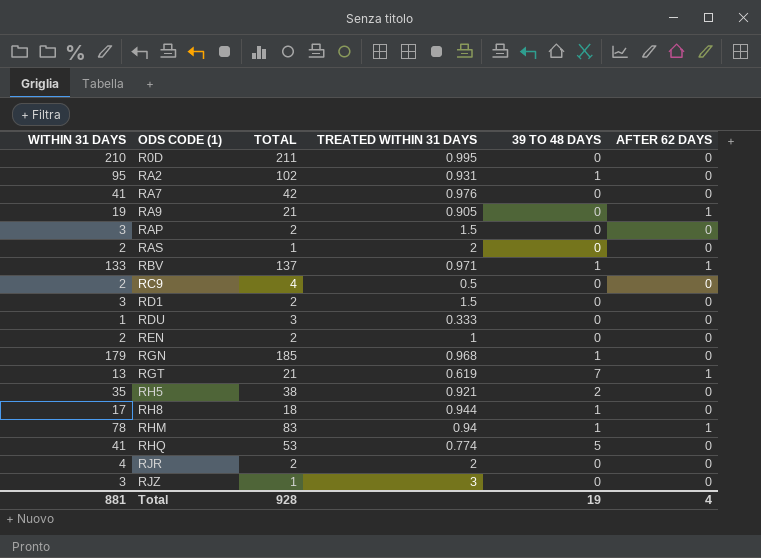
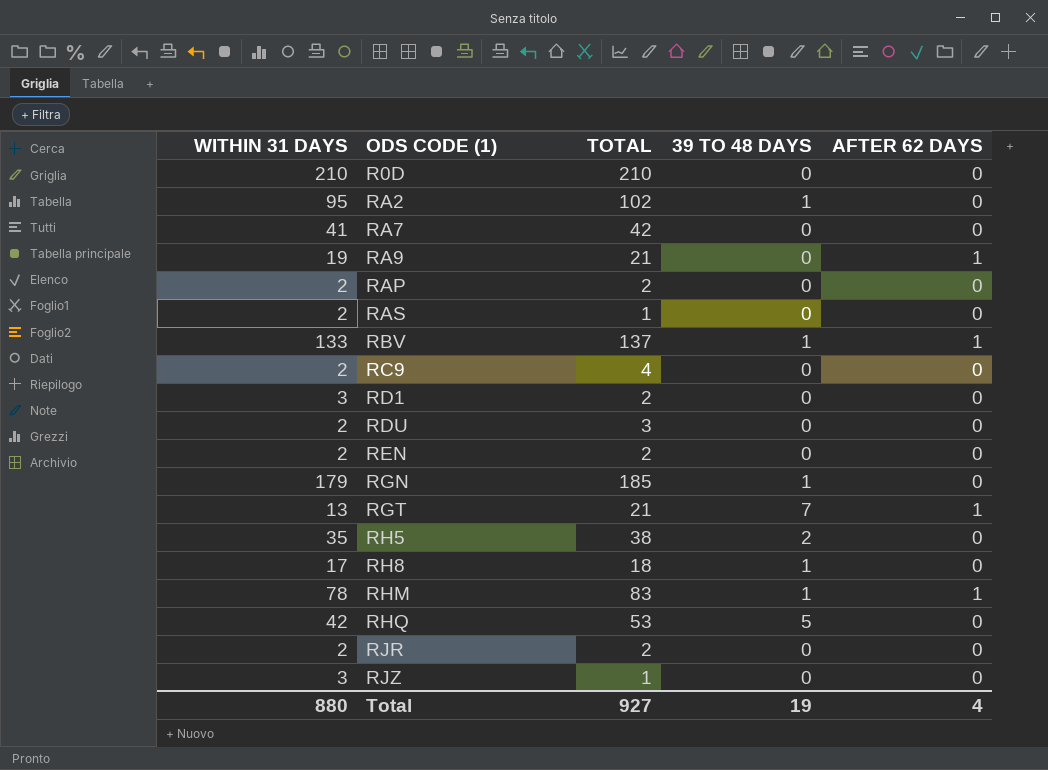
column TREATED WITHIN 31 DAYS | formula: [WITHIN 31 DAYS] / [TOTAL] -> none
R0D | TOTAL: 211 -> 210
RAP | WITHIN 31 DAYS: 3 -> 2
RDU | WITHIN 31 DAYS: 1 -> 2
RHQ | WITHIN 31 DAYS: 41 -> 42
RJR | WITHIN 31 DAYS: 4 -> 2
Total | WITHIN 31 DAYS: 881 -> 880
Total | TOTAL: 928 -> 927

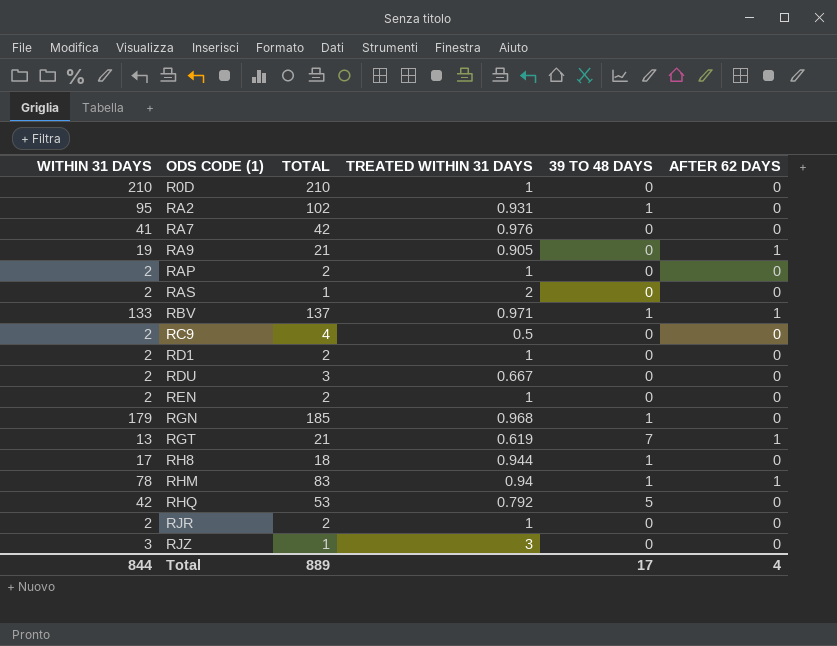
column TREATED WITHIN 31 DAYS | formula: none -> [WITHIN 31 DAYS] / [TOTAL]
row RH5: 35 | 38 | 2 | 0 -> none
RD1 | WITHIN 31 DAYS: 3 -> 2
Total | WITHIN 31 DAYS: 880 -> 844
Total | TOTAL: 927 -> 889
Total | 39 TO 48 DAYS: 19 -> 17

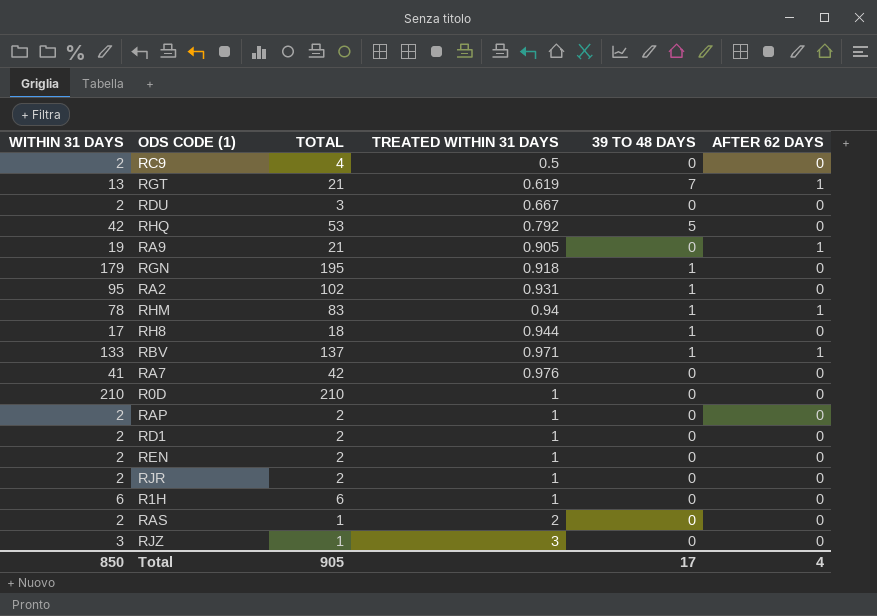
row order: ODS CODE (1) ascending -> TREATED WITHIN 31 DAYS ascending
RGN | TOTAL: 185 -> 195
RGN | TREATED WITHIN 31 DAYS: 0.968 -> 0.918
row R1H: none -> 6 | 6 | 1 | 0 | 0
Total | WITHIN 31 DAYS: 844 -> 850
Total | TOTAL: 889 -> 905

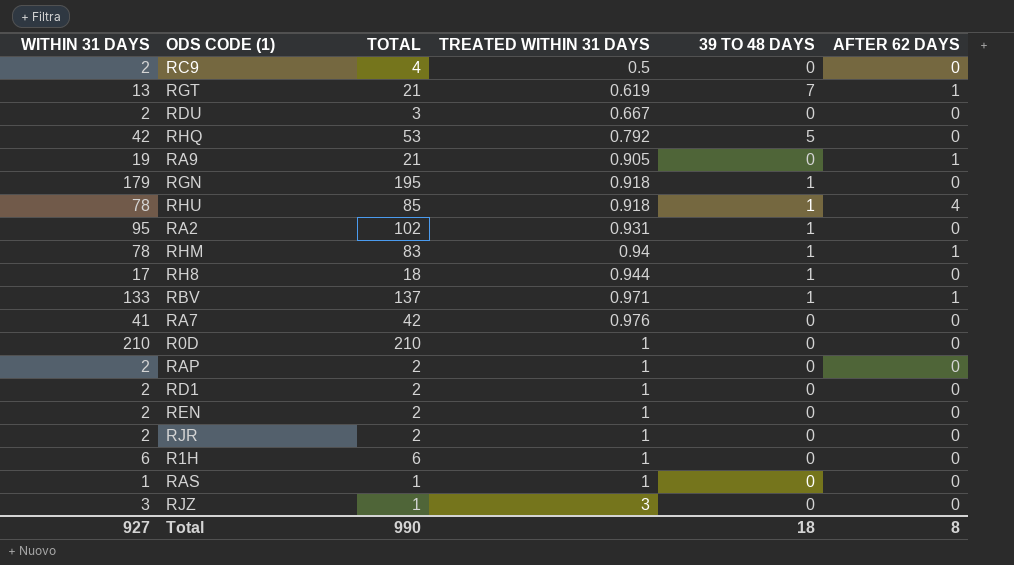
row RHU: none -> 78 | 85 | 0.918 | 1 | 4
RAS | WITHIN 31 DAYS: 2 -> 1
RAS | TREATED WITHIN 31 DAYS: 2 -> 1
Total | WITHIN 31 DAYS: 850 -> 927
Total | TOTAL: 905 -> 990
Total | 39 TO 48 DAYS: 17 -> 18
Total | AFTER 62 DAYS: 4 -> 8

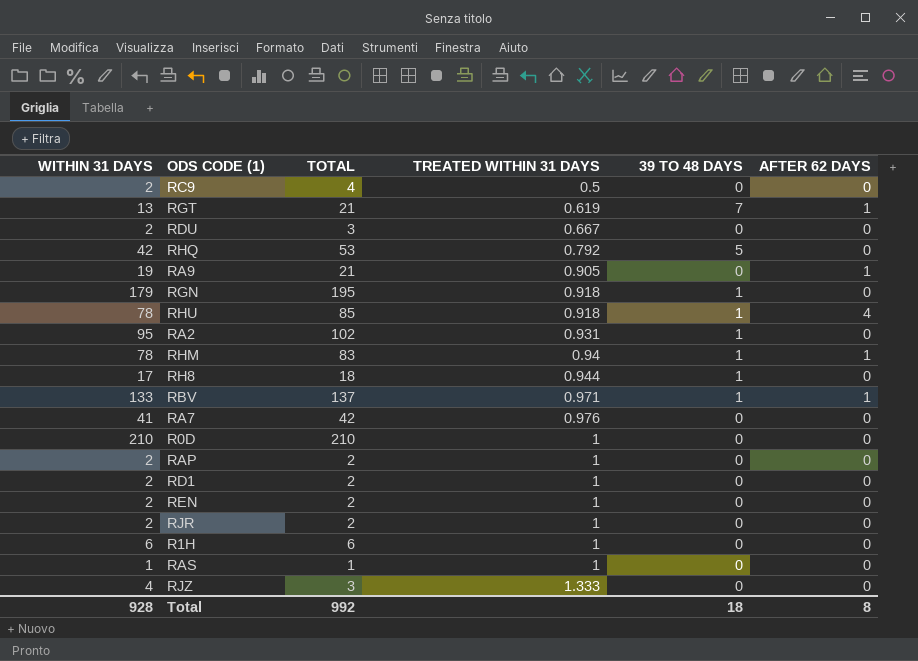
RJZ | WITHIN 31 DAYS: 3 -> 4
RJZ | TOTAL: 1 -> 3
RJZ | TREATED WITHIN 31 DAYS: 3 -> 1.333
Total | WITHIN 31 DAYS: 927 -> 928
Total | TOTAL: 990 -> 992

